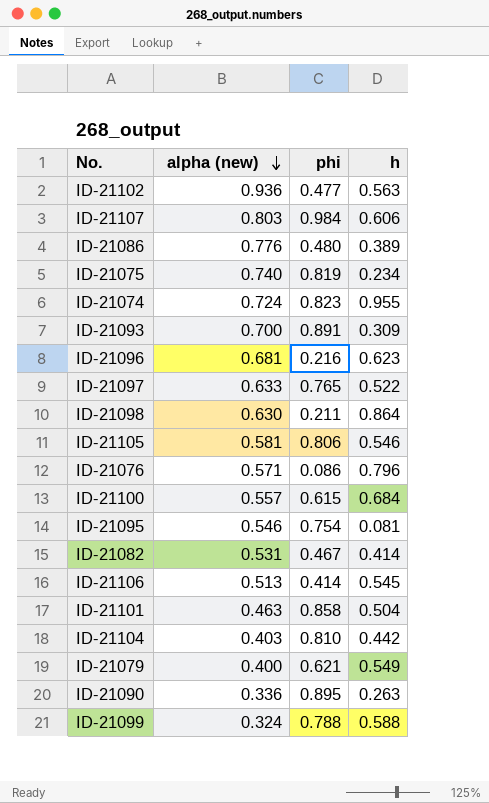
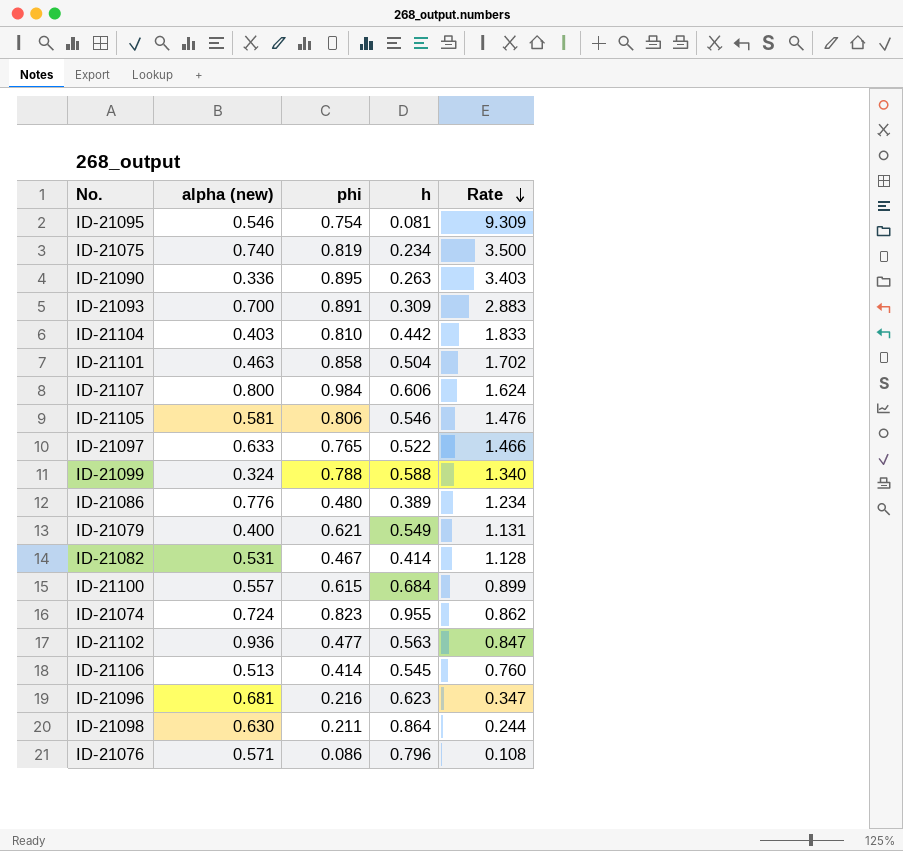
row order: alpha (new) descending -> Rate descending
column Rate | formula: none -> [phi] / [h]
ID-21107 | alpha (new): 0.803 -> 0.800

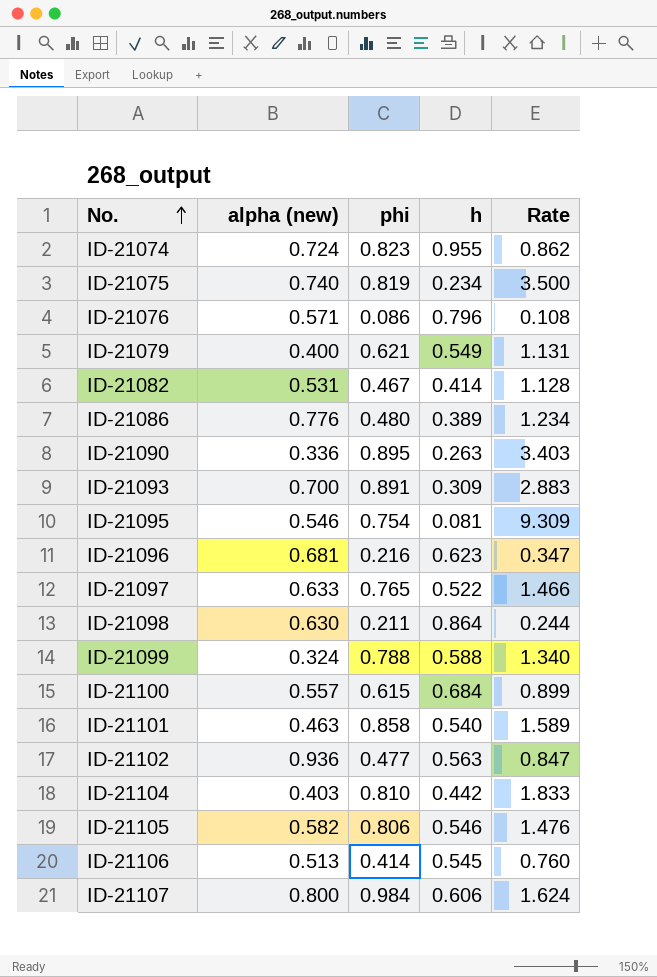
row order: Rate descending -> No. ascending
ID-21101 | h: 0.504 -> 0.540
ID-21101 | Rate: 1.702 -> 1.589
ID-21105 | alpha (new): 0.581 -> 0.582

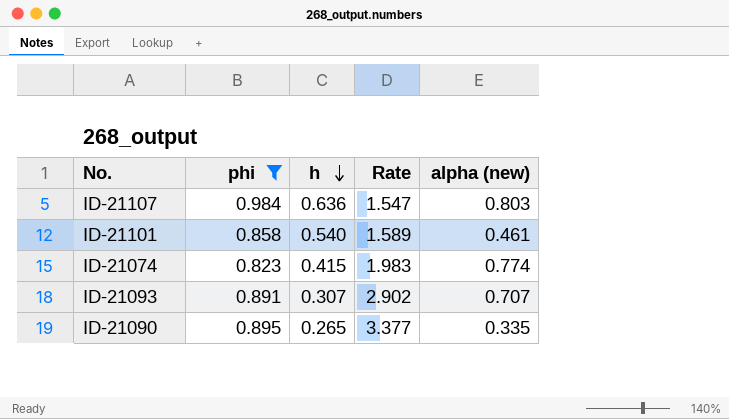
filter: none -> phi >= 0.823
row order: No. ascending -> h descending
column alpha (new) | position: 2 -> 5
ID-21107 | h: 0.606 -> 0.636
ID-21107 | Rate: 1.624 -> 1.547
ID-21107 | alpha (new): 0.800 -> 0.803
ID-21101 | alpha (new): 0.463 -> 0.461
ID-21074 | h: 0.955 -> 0.415
ID-21074 | Rate: 0.862 -> 1.983
ID-21074 | alpha (new): 0.724 -> 0.774
ID-21093 | h: 0.309 -> 0.307
ID-21093 | Rate: 2.883 -> 2.902
ID-21093 | alpha (new): 0.700 -> 0.707
ID-21090 | h: 0.263 -> 0.265
ID-21090 | Rate: 3.403 -> 3.377
ID-21090 | alpha (new): 0.336 -> 0.335

